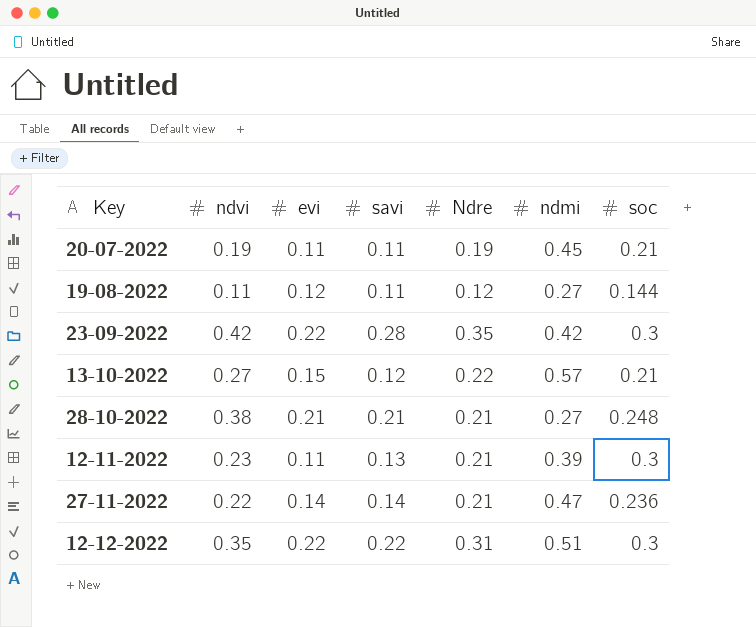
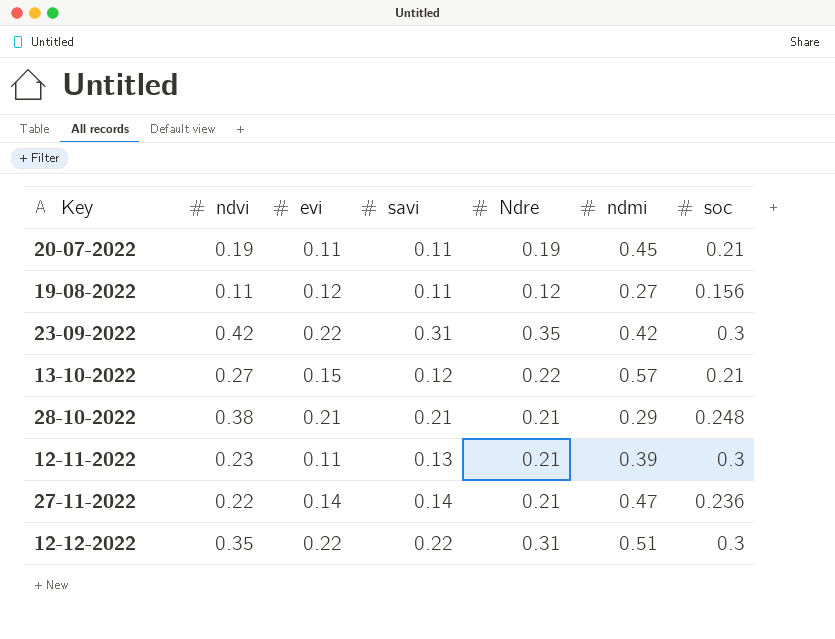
19-08-2022 | soc: 0.144 -> 0.156
23-09-2022 | savi: 0.28 -> 0.31
28-10-2022 | ndmi: 0.27 -> 0.29

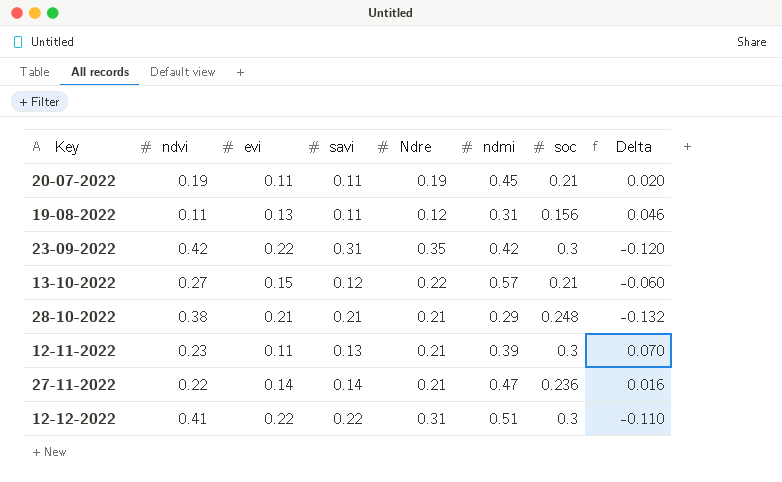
column Delta | formula: none -> [soc] - [ndvi]
19-08-2022 | evi: 0.12 -> 0.13
19-08-2022 | ndmi: 0.27 -> 0.31
12-12-2022 | ndvi: 0.35 -> 0.41

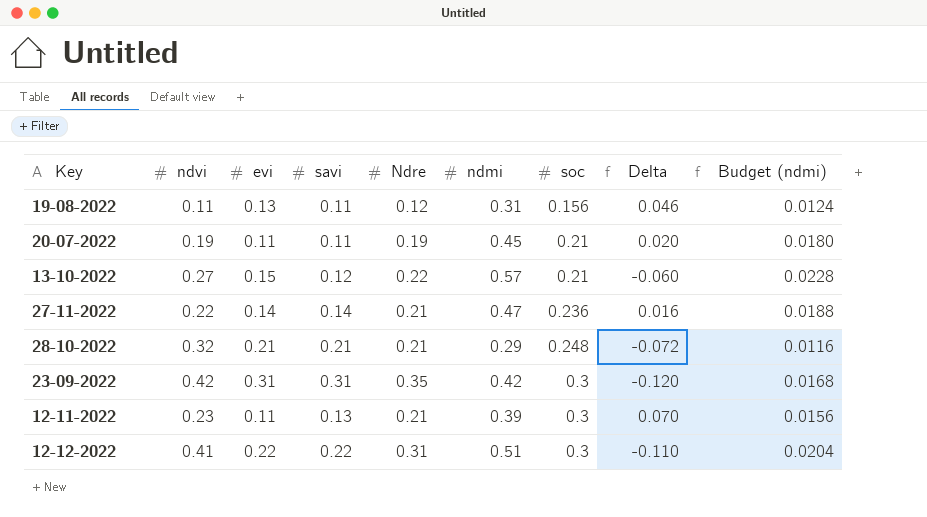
row order: Key ascending -> soc ascending
column Budget (ndmi) | formula: none -> [ndmi] * 0.04
28-10-2022 | ndvi: 0.38 -> 0.32
28-10-2022 | Delta: -0.132 -> -0.072
23-09-2022 | evi: 0.22 -> 0.31

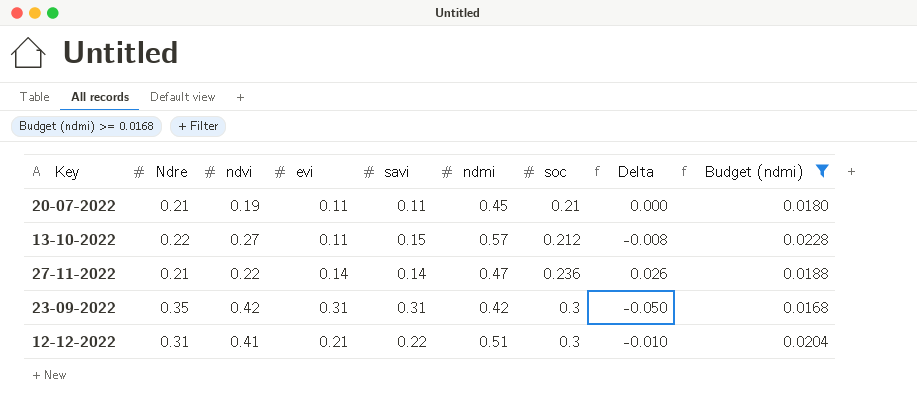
filter: none -> Budget (ndmi) >= 0.0168
column Ndre | position: 5 -> 2
column Delta | formula: [soc] - [ndvi] -> [soc] - [Ndre]
20-07-2022 | Ndre: 0.19 -> 0.21
13-10-2022 | evi: 0.15 -> 0.11
13-10-2022 | savi: 0.12 -> 0.15
13-10-2022 | soc: 0.21 -> 0.212
12-12-2022 | evi: 0.22 -> 0.21

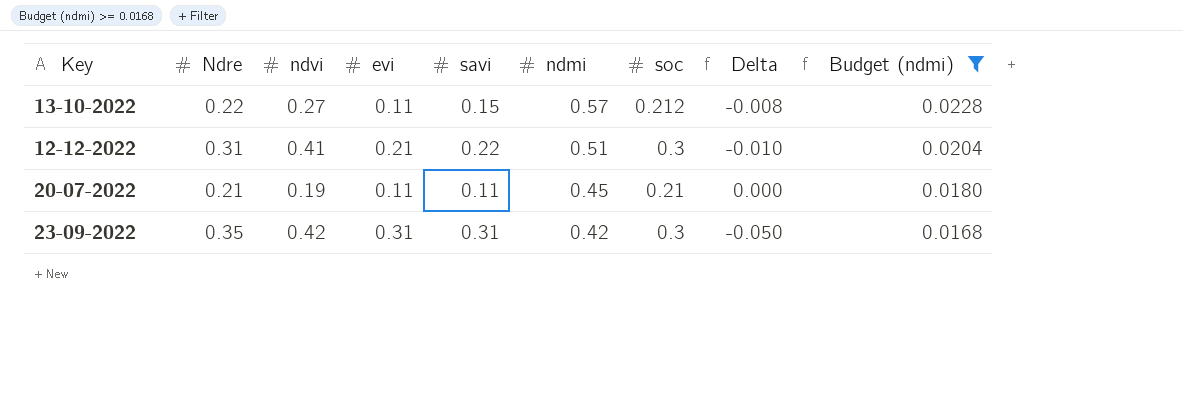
row order: soc ascending -> ndmi descending
row 27-11-2022: 0.21 | 0.22 | 0.14 | 0.14 | 0.47 | 0.236 | 0.026 | 0.0188 -> none

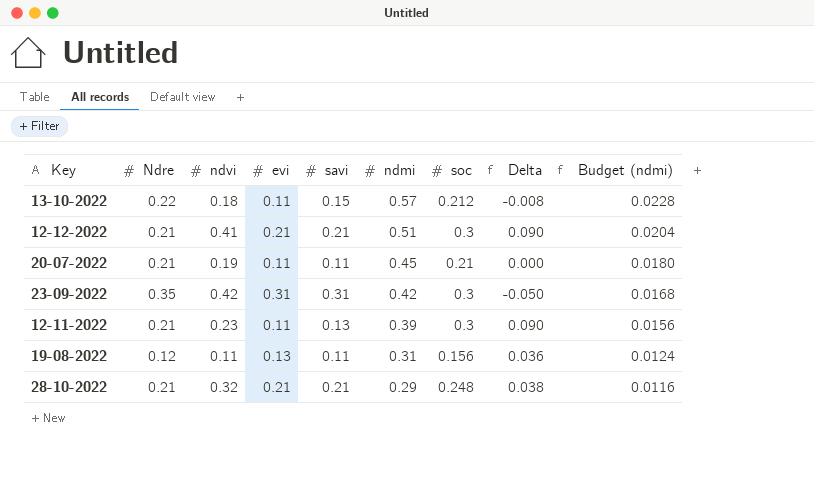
filter: Budget (ndmi) >= 0.0168 -> none
13-10-2022 | ndvi: 0.27 -> 0.18
12-12-2022 | Ndre: 0.31 -> 0.21
12-12-2022 | savi: 0.22 -> 0.21
12-12-2022 | Delta: -0.010 -> 0.090

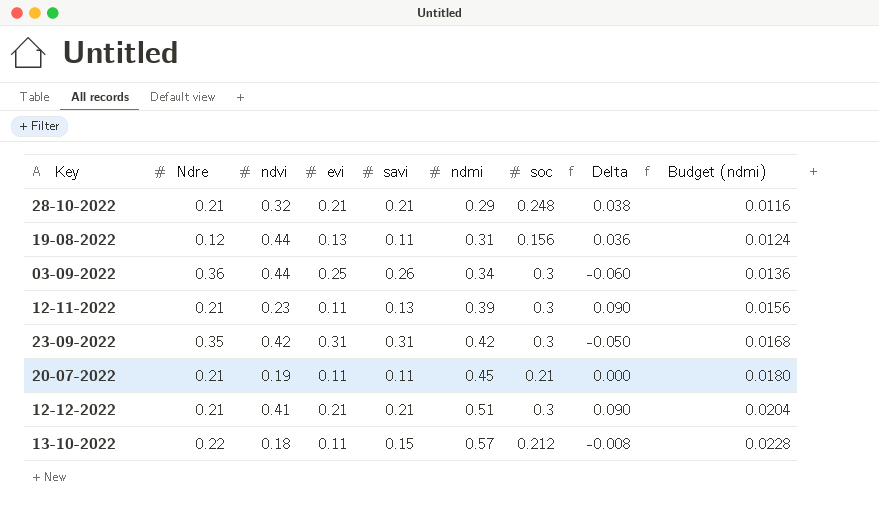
row order: ndmi descending -> ndmi ascending
19-08-2022 | ndvi: 0.11 -> 0.44
row 03-09-2022: none -> 0.36 | 0.44 | 0.25 | 0.26 | 0.34 | 0.3 | -0.060 | 0.0136

